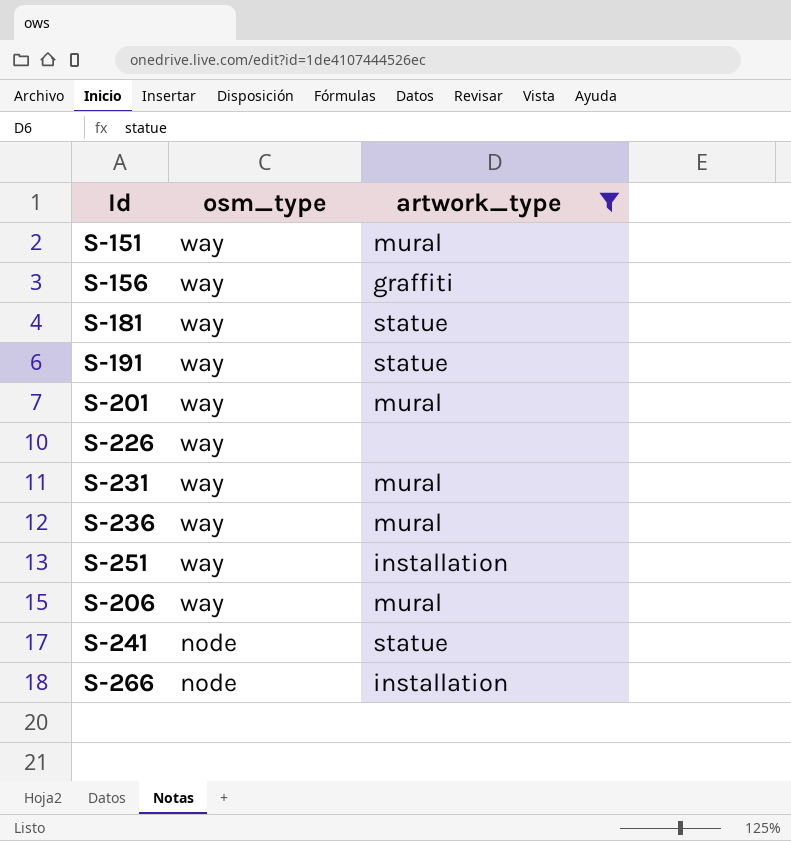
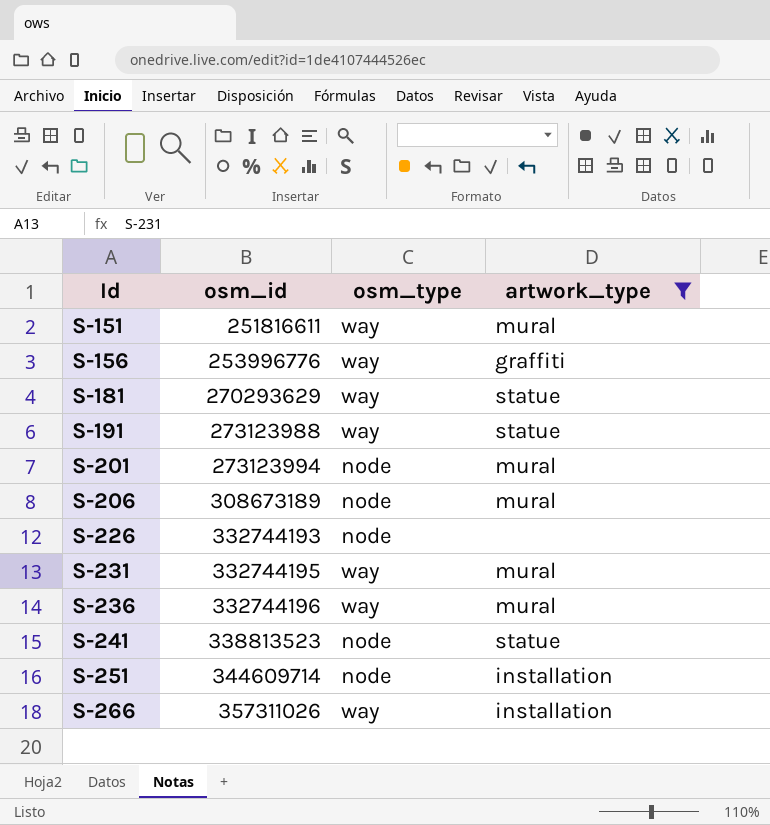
row order: osm_type descending -> Id ascending
column osm_id | position: none -> 2
S-201 | osm_type: way -> node
S-206 | osm_type: way -> node
S-226 | osm_type: way -> node
S-251 | osm_type: way -> node
S-266 | osm_type: node -> way

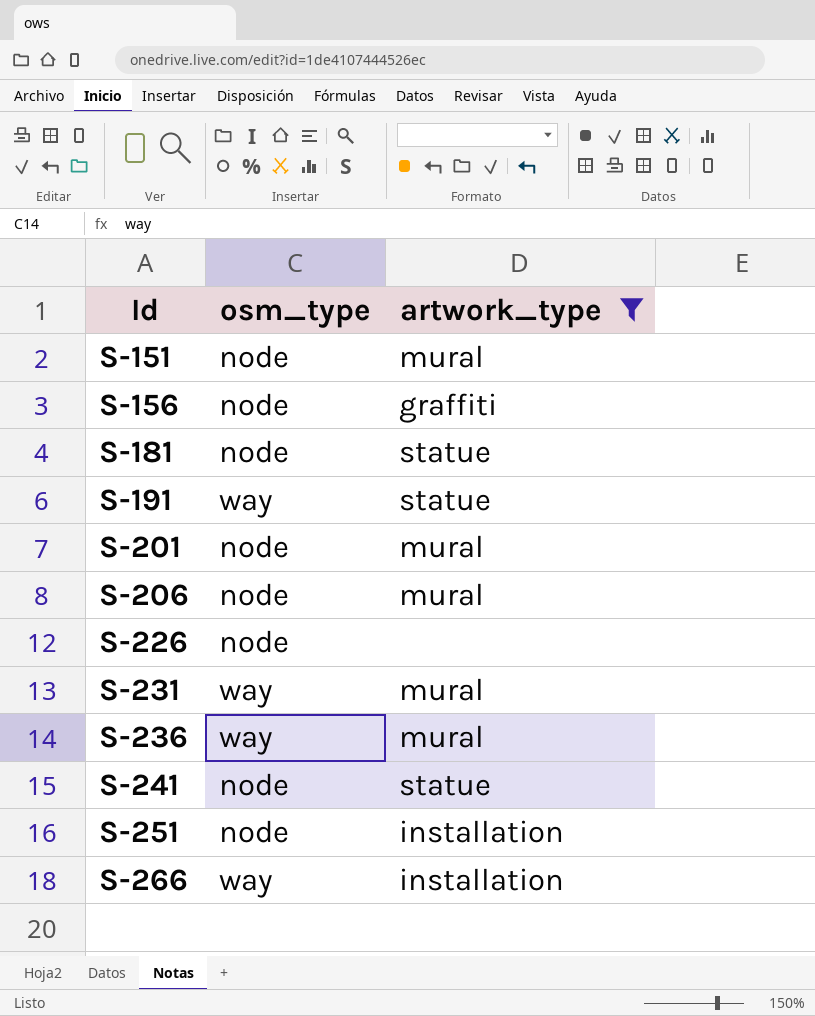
column osm_id | position: 2 -> none
S-151 | osm_type: way -> node
S-156 | osm_type: way -> node
S-181 | osm_type: way -> node

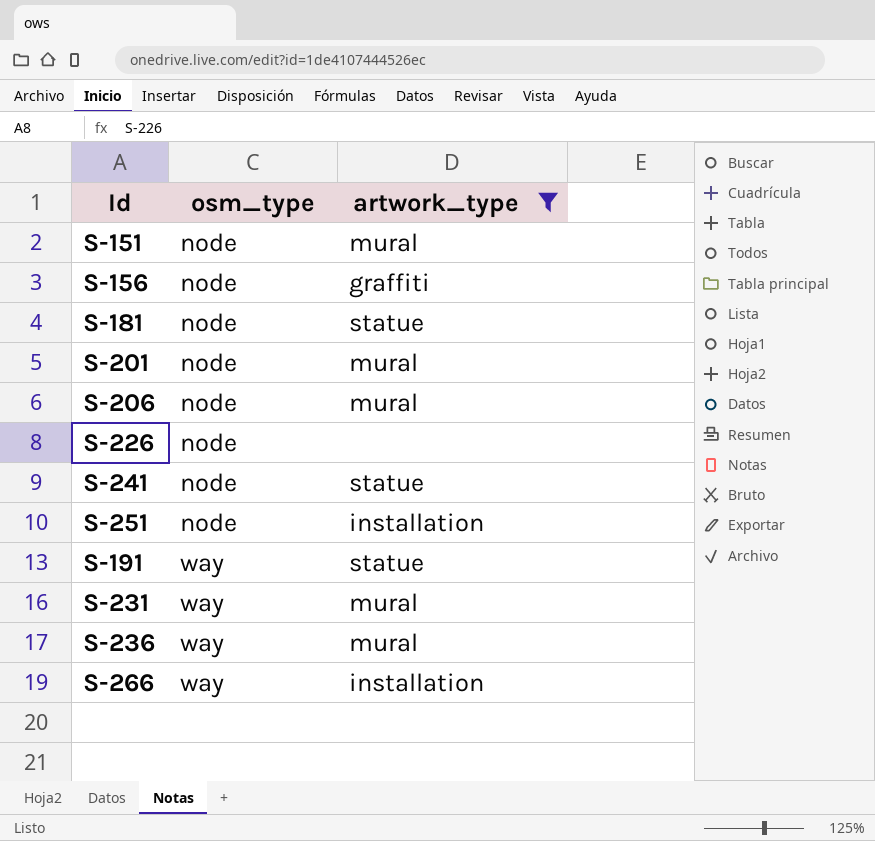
row order: Id ascending -> osm_type ascending

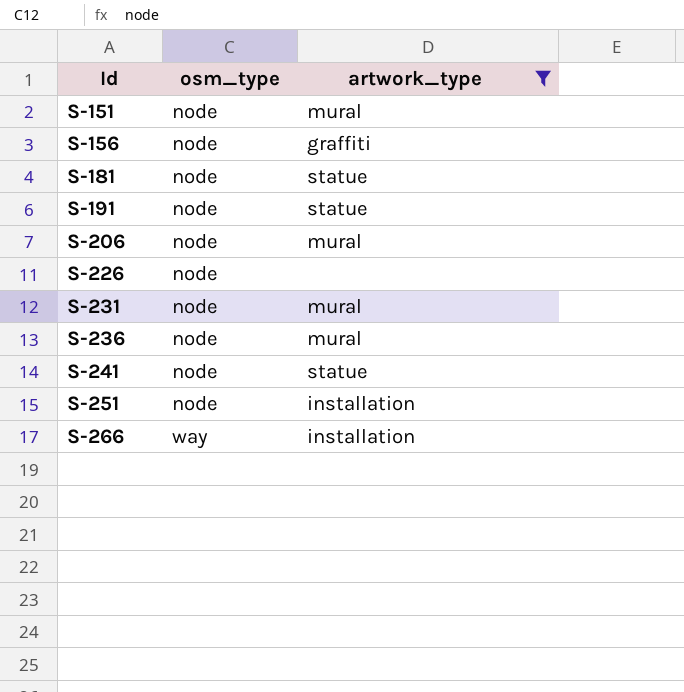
row order: osm_type ascending -> Id ascending
row S-201: node | mural -> none
S-191 | osm_type: way -> node
S-231 | osm_type: way -> node
S-236 | osm_type: way -> node

